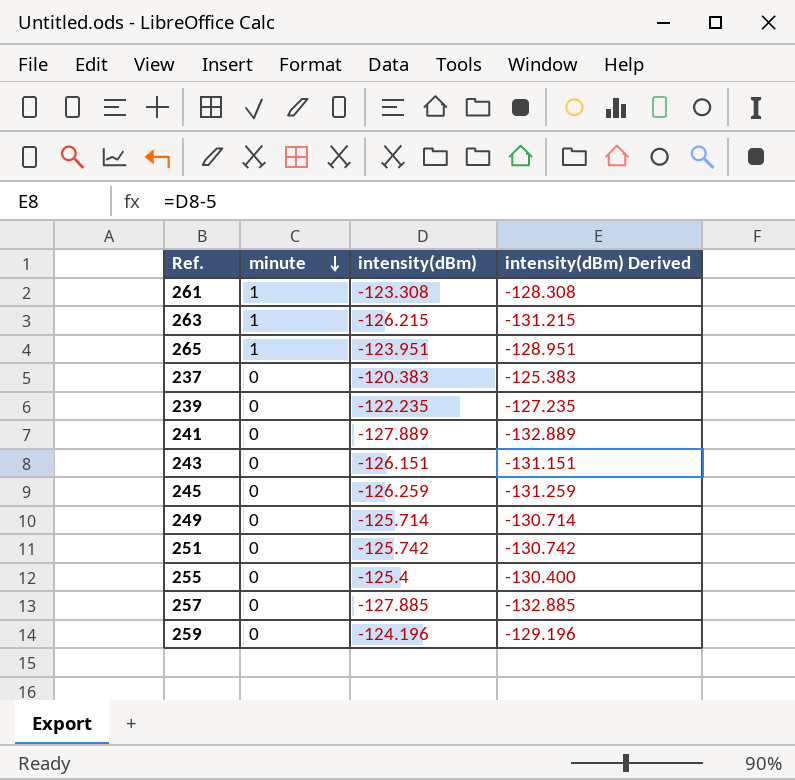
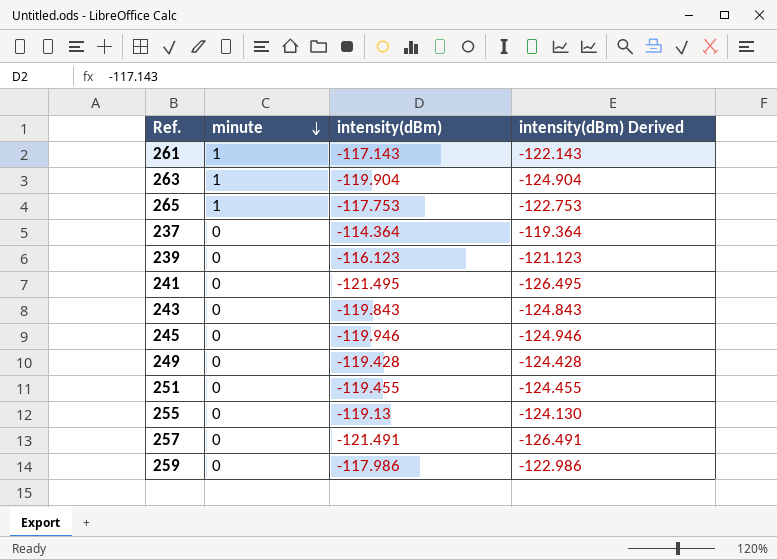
261 | intensity(dBm): -123.308 -> -117.143
261 | intensity(dBm) Derived: -128.308 -> -122.143
263 | intensity(dBm): -126.215 -> -119.904
263 | intensity(dBm) Derived: -131.215 -> -124.904
265 | intensity(dBm): -123.951 -> -117.753
265 | intensity(dBm) Derived: -128.951 -> -122.753
237 | intensity(dBm): -120.383 -> -114.364
237 | intensity(dBm) Derived: -125.383 -> -119.364
239 | intensity(dBm): -122.235 -> -116.123
239 | intensity(dBm) Derived: -127.235 -> -121.123
241 | intensity(dBm): -127.889 -> -121.495
241 | intensity(dBm) Derived: -132.889 -> -126.495
243 | intensity(dBm): -126.151 -> -119.843
243 | intensity(dBm) Derived: -131.151 -> -124.843
245 | intensity(dBm): -126.259 -> -119.946
245 | intensity(dBm) Derived: -131.259 -> -124.946
249 | intensity(dBm): -125.714 -> -119.428
249 | intensity(dBm) Derived: -130.714 -> -124.428
251 | intensity(dBm): -125.742 -> -119.455
251 | intensity(dBm) Derived: -130.742 -> -124.455
255 | intensity(dBm): -125.4 -> -119.13
255 | intensity(dBm) Derived: -130.400 -> -124.130
257 | intensity(dBm): -127.885 -> -121.491
257 | intensity(dBm) Derived: -132.885 -> -126.491
259 | intensity(dBm): -124.196 -> -117.986
259 | intensity(dBm) Derived: -129.196 -> -122.986

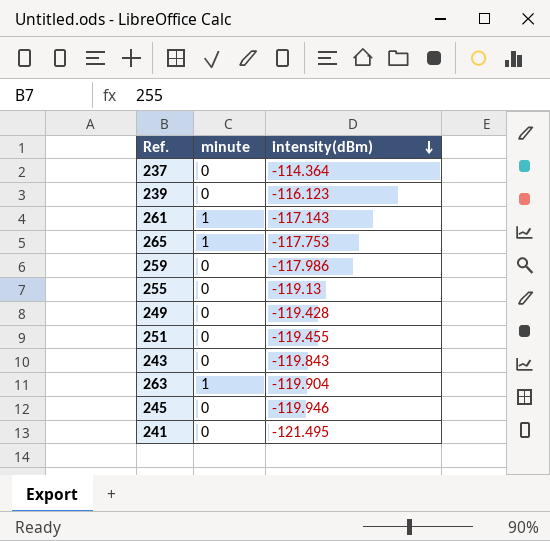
row order: minute descending -> intensity(dBm) descending
column intensity(dBm) Derived | formula: [intensity(dBm)] - 5 -> none
row 257: 0 | -121.491 | -126.491 -> none

